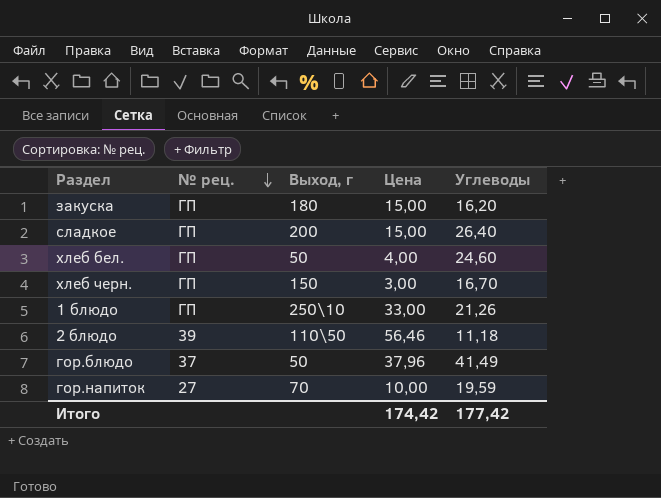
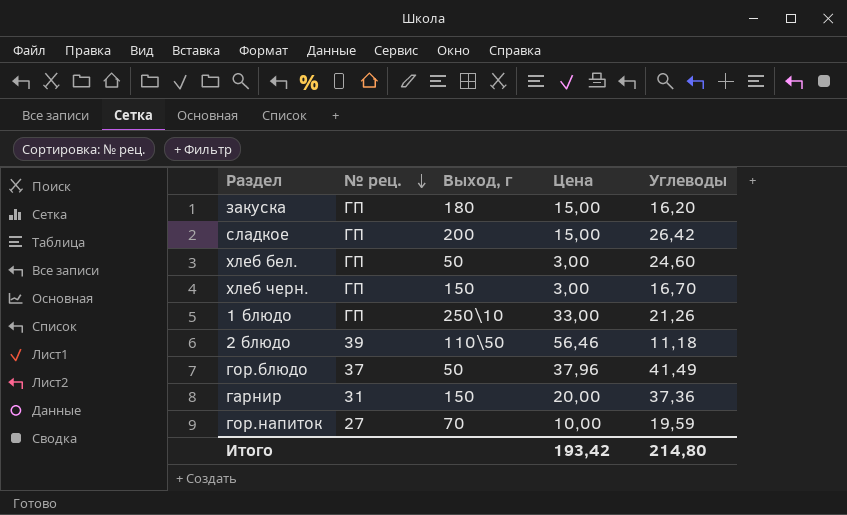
сладкое | Углеводы: 26,40 -> 26,42
хлеб бел. | Цена: 4,00 -> 3,00
row гарнир: none -> 31 | 150 | 20,00 | 37,36
Итого | Цена: 174,42 -> 193,42
Итого | Углеводы: 177,42 -> 214,80

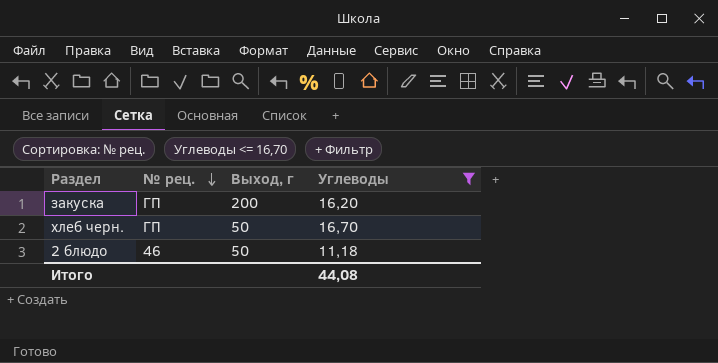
filter: none -> Углеводы <= 16,70
column Цена | position: 4 -> none
закуска | Выход, г: 180 -> 200
хлеб черн. | Выход, г: 150 -> 50
2 блюдо | № рец.: 39 -> 46
2 блюдо | Выход, г: 110\50 -> 50
Итого | Углеводы: 214,80 -> 44,08

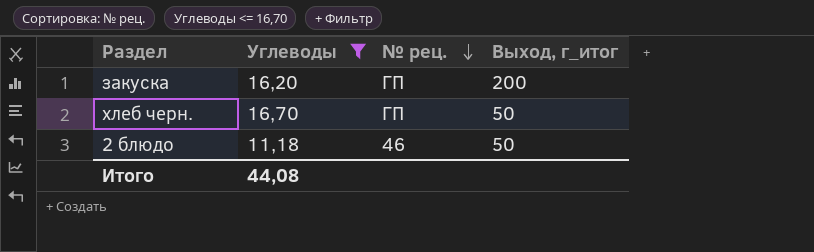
column Углеводы | position: 4 -> 2
column name: Выход, г -> Выход, г_итог

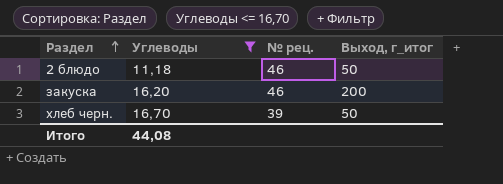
row order: № рец. descending -> Раздел ascending
закуска | № рец.: ГП -> 46
хлеб черн. | № рец.: ГП -> 39

